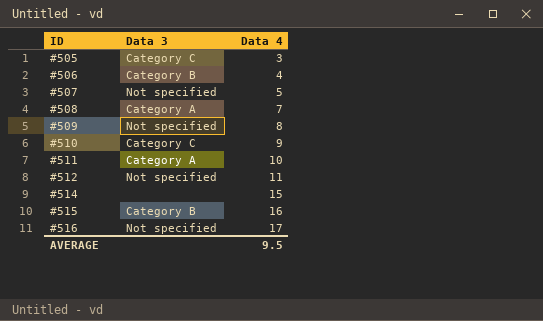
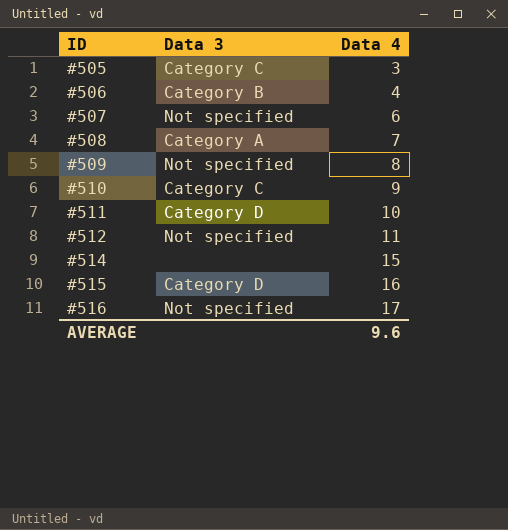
#507 | Data 4: 5 -> 6
#511 | Data 3: Category A -> Category D
#515 | Data 3: Category B -> Category D
AVERAGE | Data 4: 9.5 -> 9.6

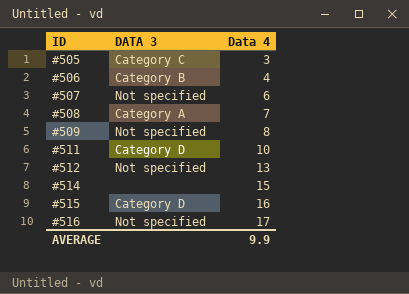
column name: Data 3 -> DATA 3
row #510: Category C | 9 -> none
#512 | Data 4: 11 -> 13
AVERAGE | Data 4: 9.6 -> 9.9

